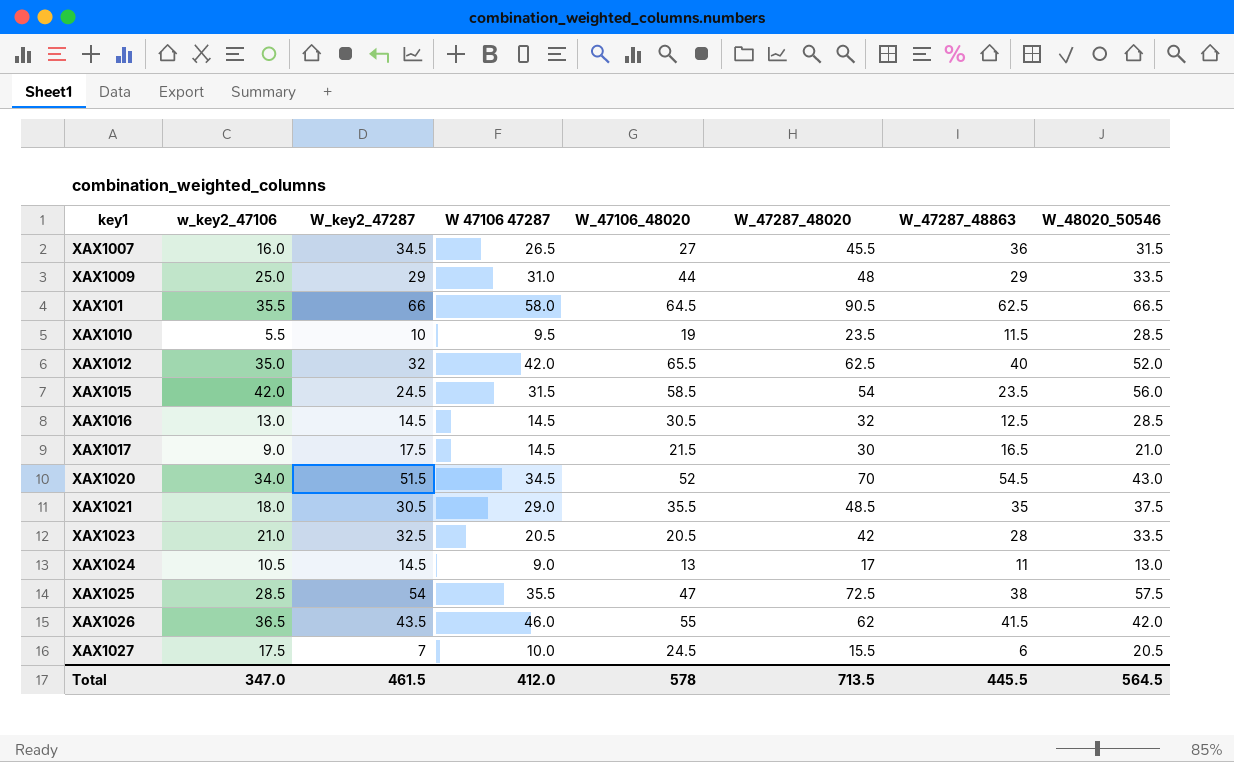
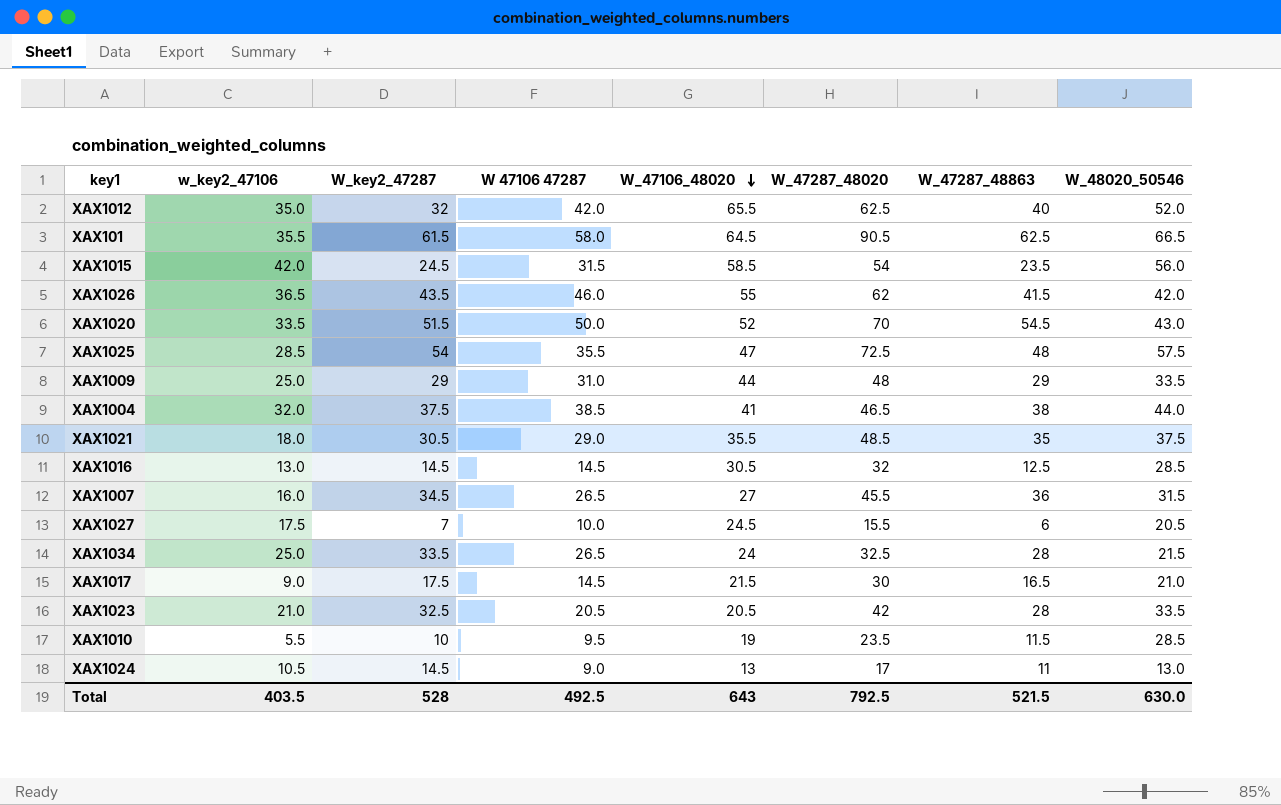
row order: none -> W_47106_48020 descending
XAX101 | W_key2_47287: 66 -> 61.5
XAX1020 | w_key2_47106: 34.0 -> 33.5
XAX1020 | W 47106 47287: 34.5 -> 50.0
XAX1025 | W_47287_48863: 38 -> 48
row XAX1004: none -> 32.0 | 37.5 | 38.5 | 41 | 46.5 | 38 | 44.0
row XAX1034: none -> 25.0 | 33.5 | 26.5 | 24 | 32.5 | 28 | 21.5
Total | w_key2_47106: 347.0 -> 403.5
Total | W_key2_47287: 461.5 -> 528
Total | W 47106 47287: 412.0 -> 492.5
Total | W_47106_48020: 578 -> 643
Total | W_47287_48020: 713.5 -> 792.5
Total | W_47287_48863: 445.5 -> 521.5
Total | W_48020_50546: 564.5 -> 630.0

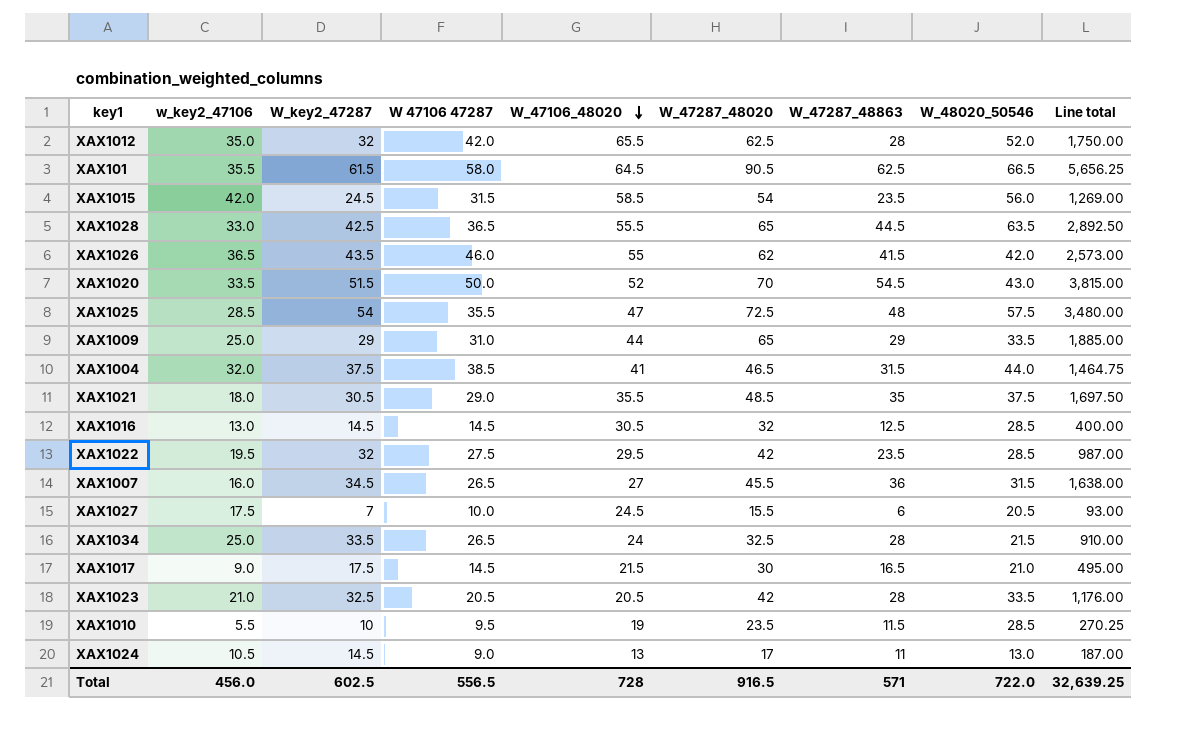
column Line total | formula: none -> [W_47287_48020] * [W_47287_48863]
XAX1012 | W_47287_48863: 40 -> 28
row XAX1028: none -> 33.0 | 42.5 | 36.5 | 55.5 | 65 | 44.5 | 63.5 | 2,892.50
XAX1009 | W_47287_48020: 48 -> 65
XAX1004 | W_47287_48863: 38 -> 31.5
row XAX1022: none -> 19.5 | 32 | 27.5 | 29.5 | 42 | 23.5 | 28.5 | 987.00
Total | w_key2_47106: 403.5 -> 456.0
Total | W_key2_47287: 528 -> 602.5
Total | W 47106 47287: 492.5 -> 556.5
Total | W_47106_48020: 643 -> 728
Total | W_47287_48020: 792.5 -> 916.5
Total | W_47287_48863: 521.5 -> 571
Total | W_48020_50546: 630.0 -> 722.0

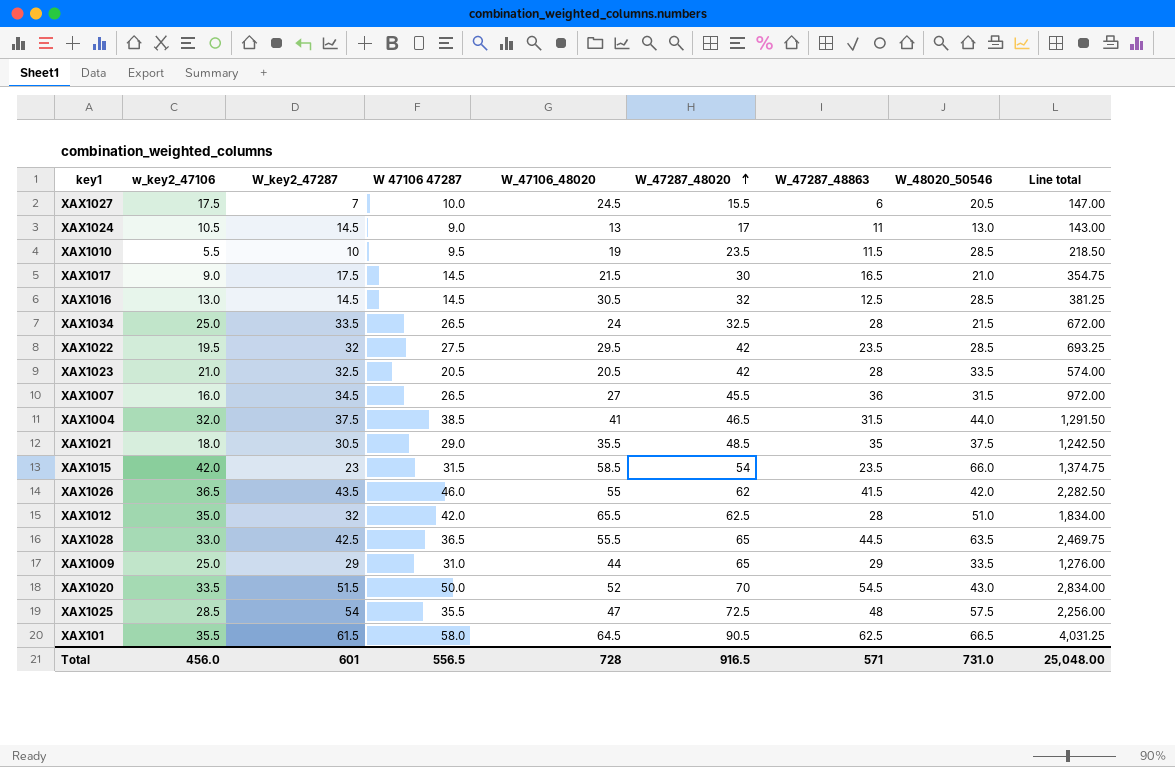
row order: W_47106_48020 descending -> W_47287_48020 ascending
column Line total | formula: [W_47287_48020] * [W_47287_48863] -> [W_47106_48020] * [W_47287_48863]
XAX1015 | W_key2_47287: 24.5 -> 23
XAX1015 | W_48020_50546: 56.0 -> 66.0
XAX1012 | W_48020_50546: 52.0 -> 51.0
Total | W_key2_47287: 602.5 -> 601
Total | W_48020_50546: 722.0 -> 731.0
Total | Line total: 32,639.25 -> 25,048.00

